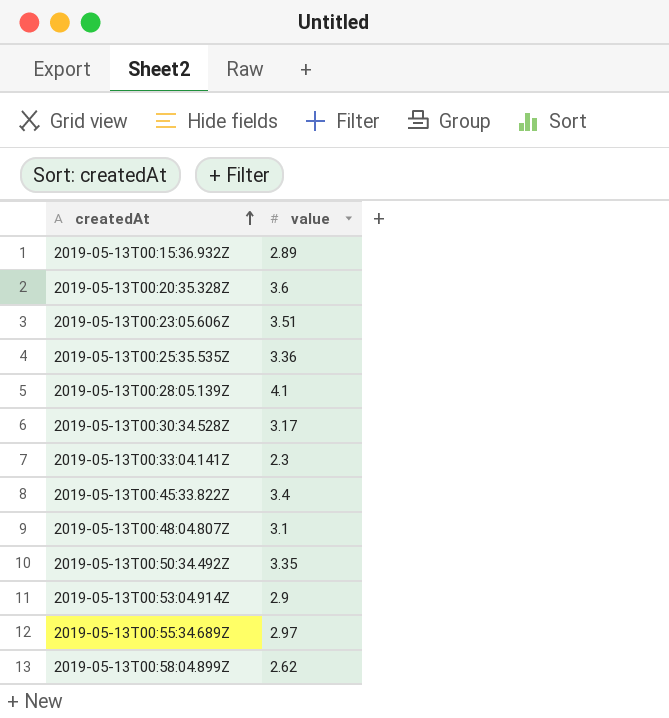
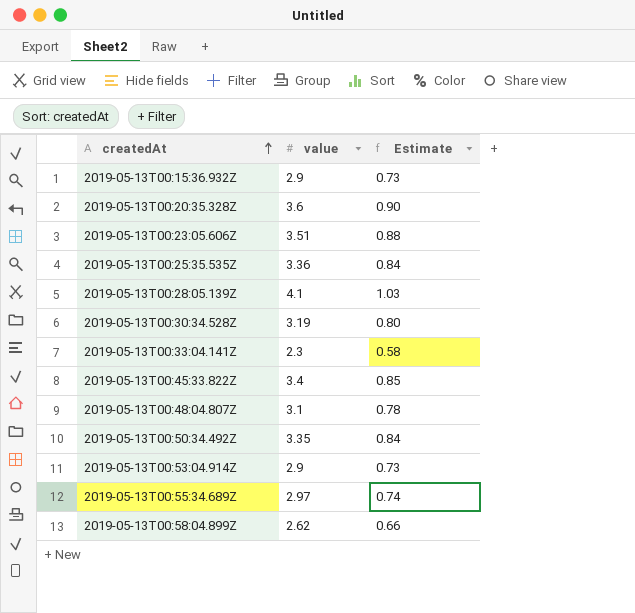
column Estimate | formula: none -> [value] * 0.25
2019-05-13T00:15:36.932Z | value: 2.89 -> 2.9
2019-05-13T00:30:34.528Z | value: 3.17 -> 3.19

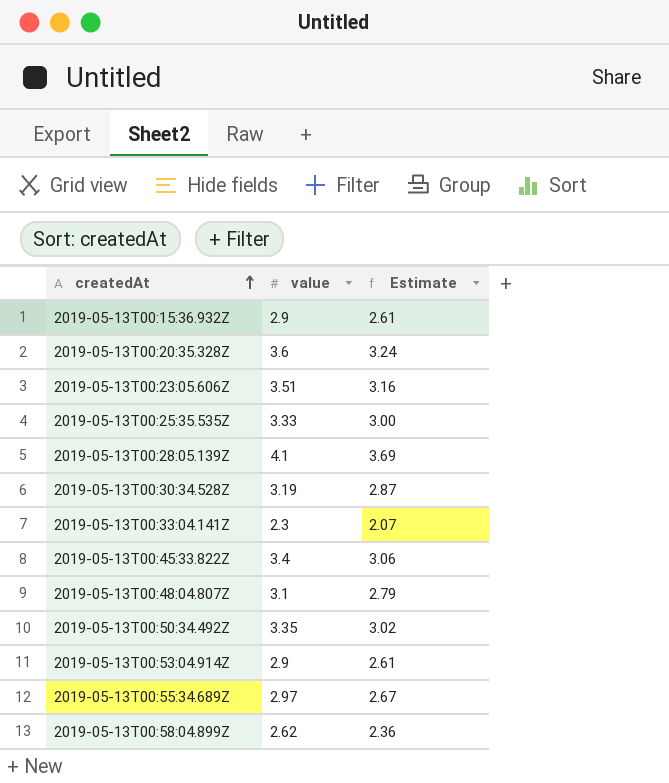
column Estimate | formula: [value] * 0.25 -> [value] * 0.9
2019-05-13T00:25:35.535Z | value: 3.36 -> 3.33

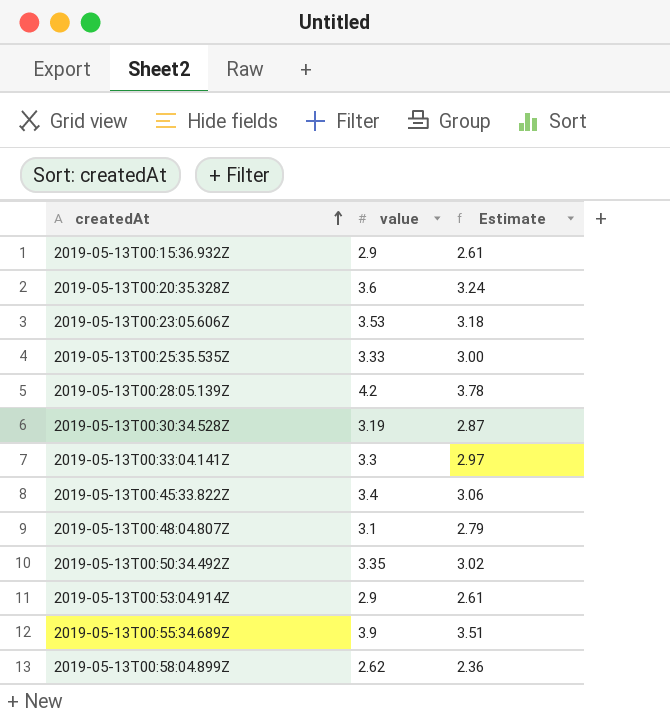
2019-05-13T00:23:05.606Z | value: 3.51 -> 3.53
2019-05-13T00:23:05.606Z | Estimate: 3.16 -> 3.18
2019-05-13T00:28:05.139Z | value: 4.1 -> 4.2
2019-05-13T00:28:05.139Z | Estimate: 3.69 -> 3.78
2019-05-13T00:33:04.141Z | value: 2.3 -> 3.3
2019-05-13T00:33:04.141Z | Estimate: 2.07 -> 2.97
2019-05-13T00:55:34.689Z | value: 2.97 -> 3.9
2019-05-13T00:55:34.689Z | Estimate: 2.67 -> 3.51

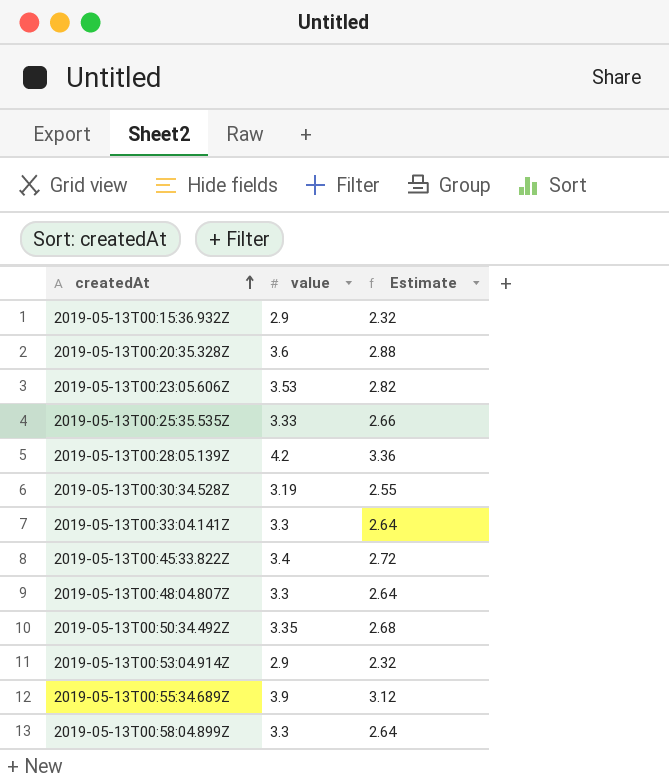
column Estimate | formula: [value] * 0.9 -> [value] * 0.8
2019-05-13T00:48:04.807Z | value: 3.1 -> 3.3
2019-05-13T00:58:04.899Z | value: 2.62 -> 3.3

